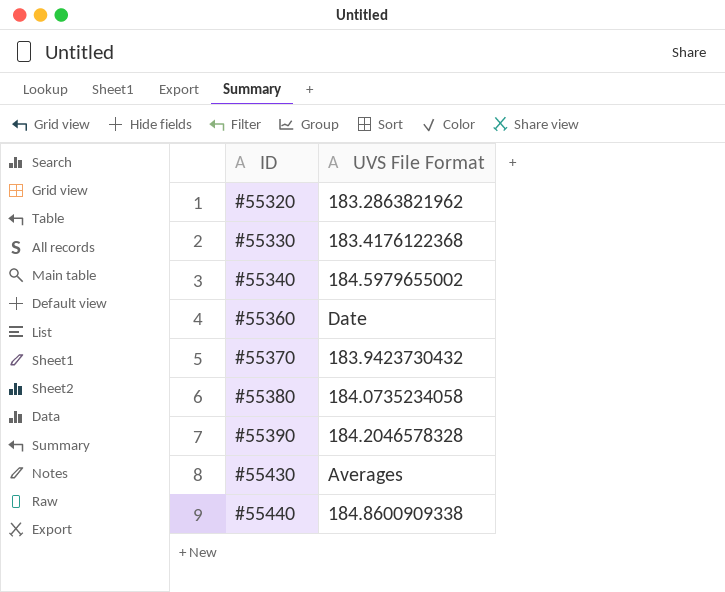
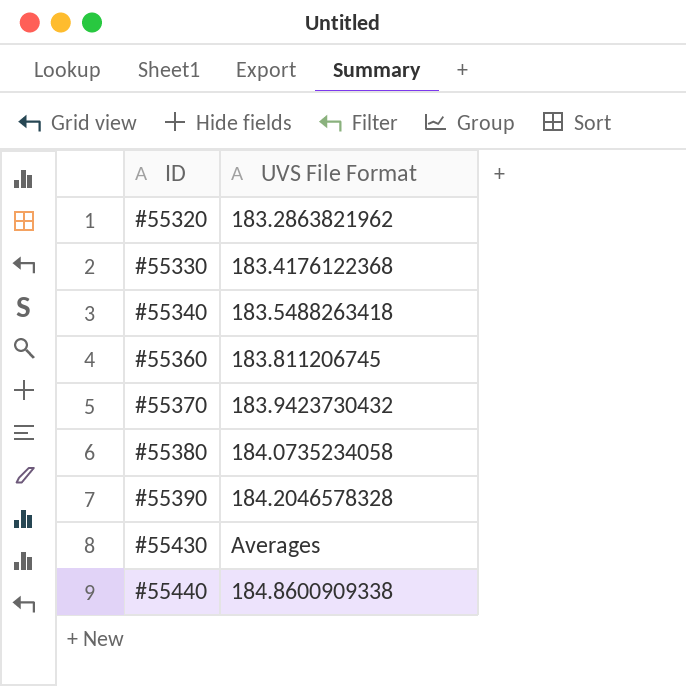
#55340 | UVS File Format: 184.5979655002 -> 183.5488263418
#55360 | UVS File Format: Date -> 183.811206745

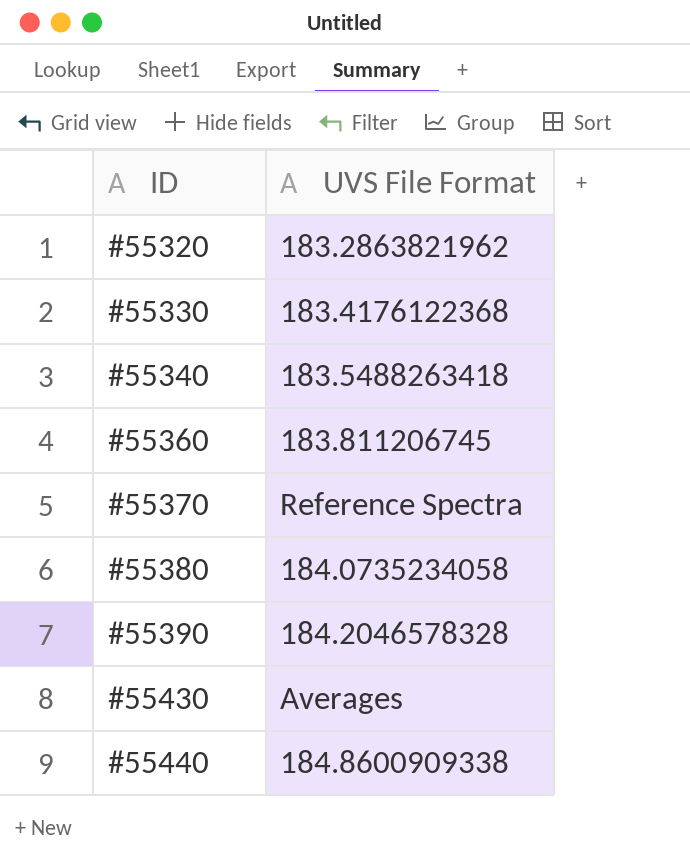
#55370 | UVS File Format: 183.9423730432 -> Reference Spectra

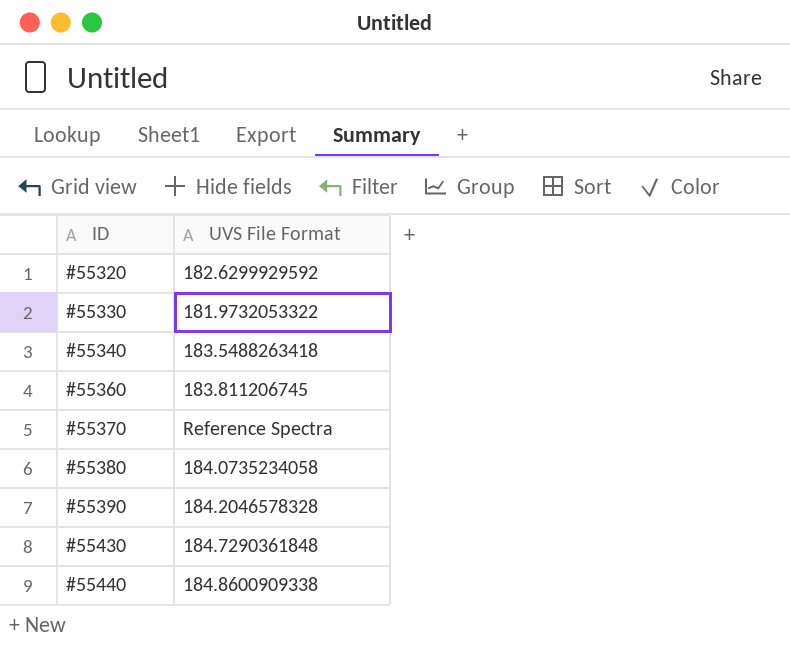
#55320 | UVS File Format: 183.2863821962 -> 182.6299929592
#55330 | UVS File Format: 183.4176122368 -> 181.9732053322
#55430 | UVS File Format: Averages -> 184.7290361848

